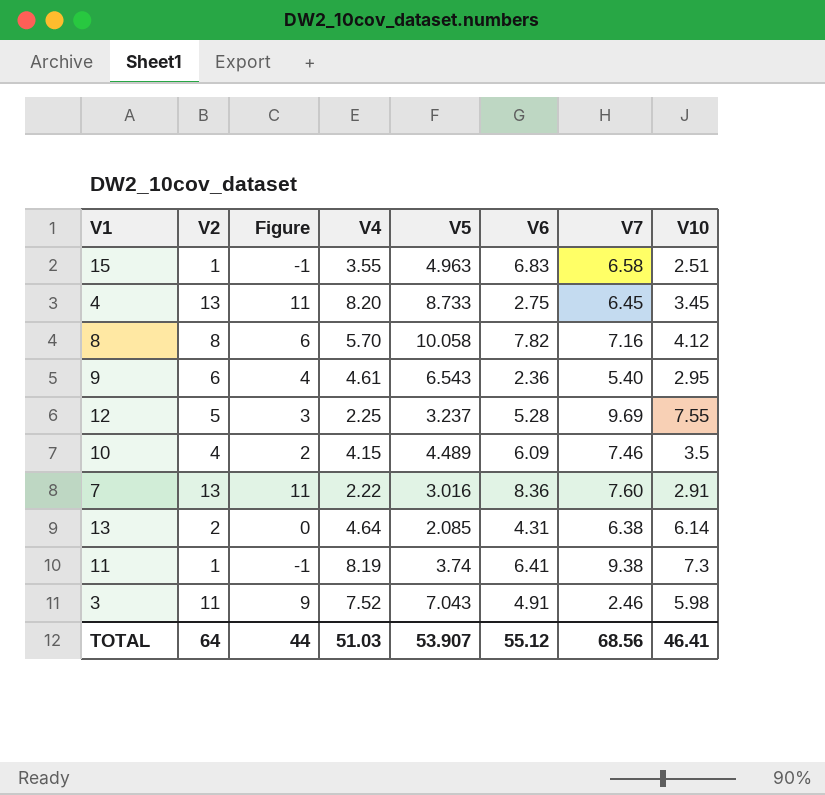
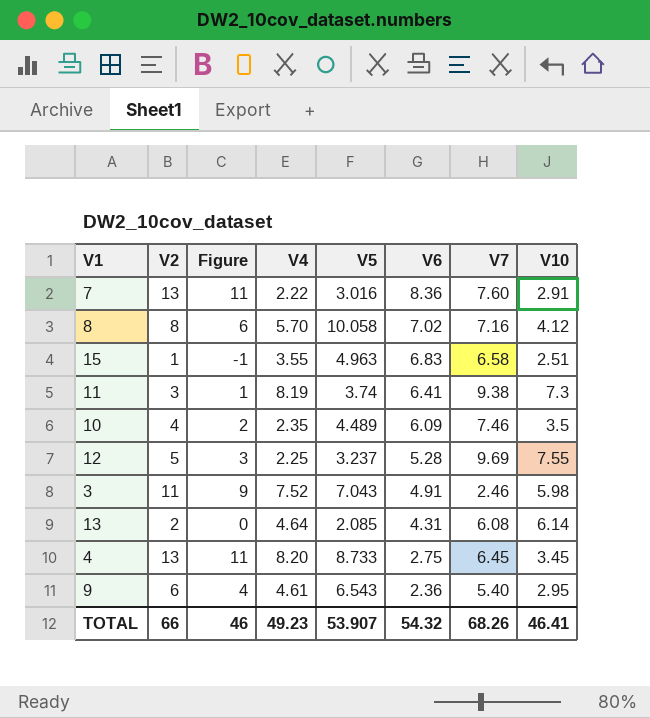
row order: none -> V6 descending
8 | V6: 7.82 -> 7.02
11 | V2: 1 -> 3
11 | Figure: -1 -> 1
10 | V4: 4.15 -> 2.35
13 | V7: 6.38 -> 6.08
TOTAL | V2: 64 -> 66
TOTAL | Figure: 44 -> 46
TOTAL | V4: 51.03 -> 49.23
TOTAL | V6: 55.12 -> 54.32
TOTAL | V7: 68.56 -> 68.26

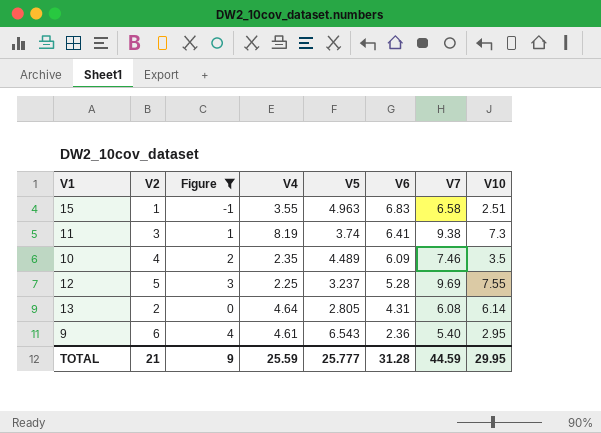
filter: none -> Figure <= 4
13 | V5: 2.085 -> 2.805
TOTAL | V2: 66 -> 21
TOTAL | Figure: 46 -> 9
TOTAL | V4: 49.23 -> 25.59
TOTAL | V5: 53.907 -> 25.777
TOTAL | V6: 54.32 -> 31.28
TOTAL | V7: 68.26 -> 44.59
TOTAL | V10: 46.41 -> 29.95

